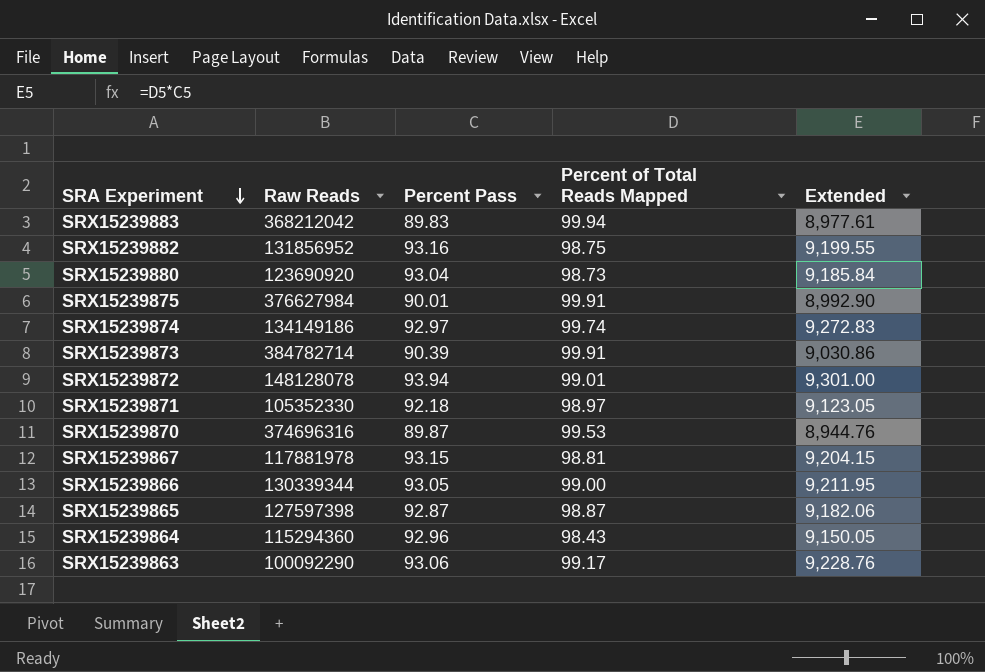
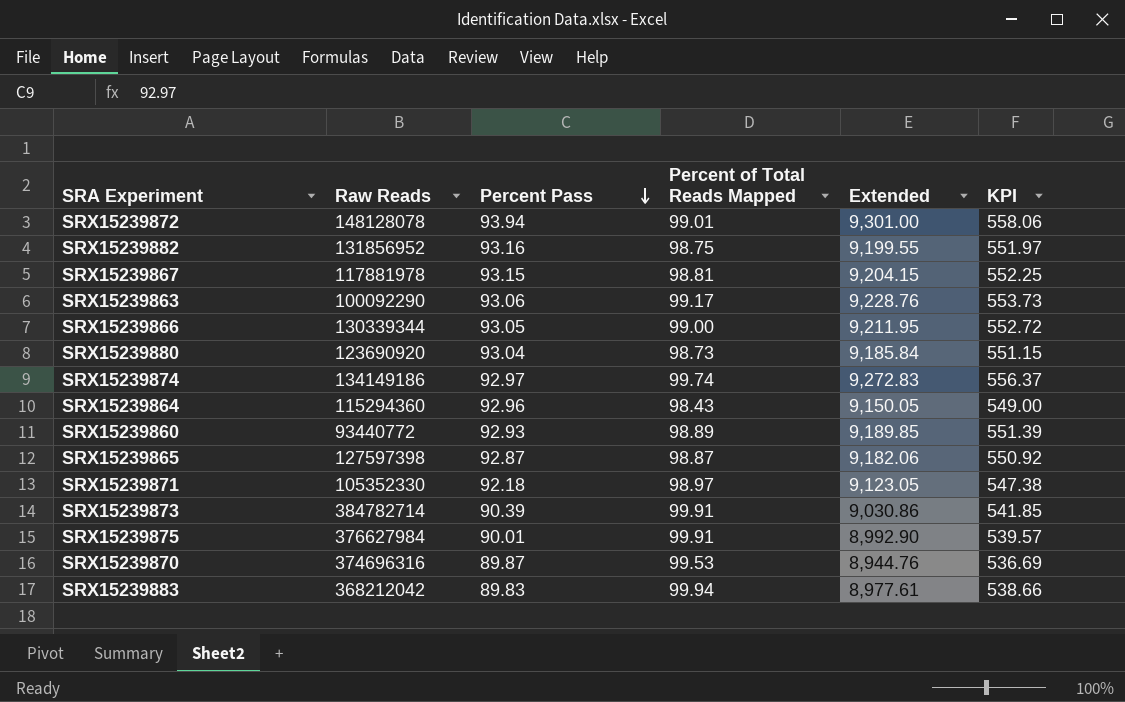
row order: SRA Experiment descending -> Percent Pass descending
column KPI | formula: none -> [Extended] * 0.06
row SRX15239860: none -> 93440772 | 92.93 | 98.89 | 9,189.85 | 551.39

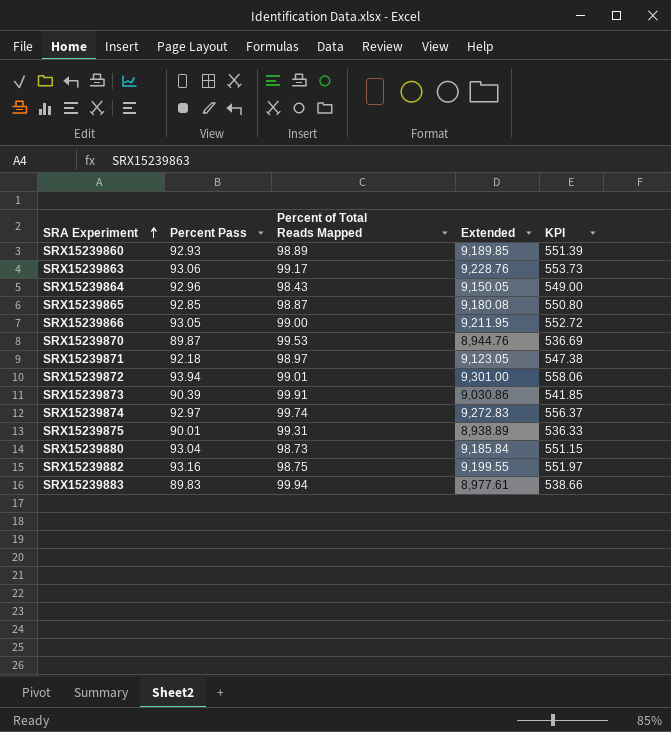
row order: Percent Pass descending -> SRA Experiment ascending
column Raw Reads | position: 2 -> none
row SRX15239867: 117881978 | 93.15 | 98.81 | 9,204.15 | 552.25 -> none
SRX15239865 | Percent Pass: 92.87 -> 92.85
SRX15239865 | Extended: 9,182.06 -> 9,180.08
SRX15239865 | KPI: 550.92 -> 550.80
SRX15239875 | Percent of Total Reads Mapped: 99.91 -> 99.31
SRX15239875 | Extended: 8,992.90 -> 8,938.89
SRX15239875 | KPI: 539.57 -> 536.33

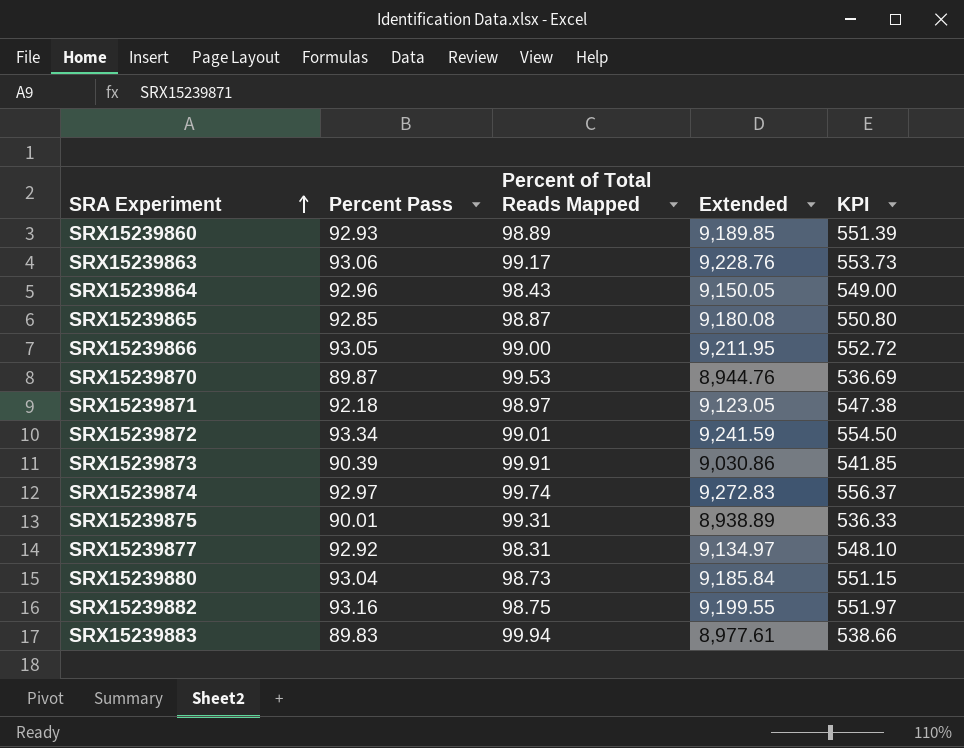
SRX15239872 | Percent Pass: 93.94 -> 93.34
SRX15239872 | Extended: 9,301.00 -> 9,241.59
SRX15239872 | KPI: 558.06 -> 554.50
row SRX15239877: none -> 92.92 | 98.31 | 9,134.97 | 548.10

